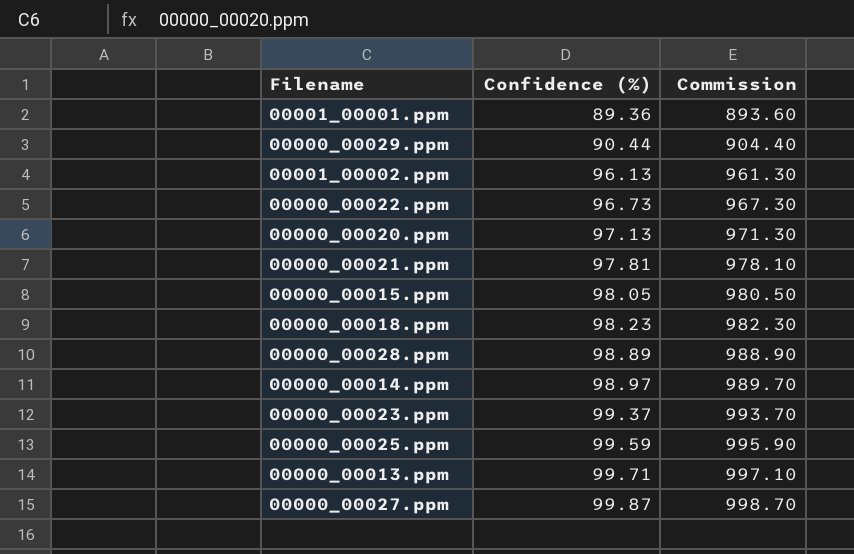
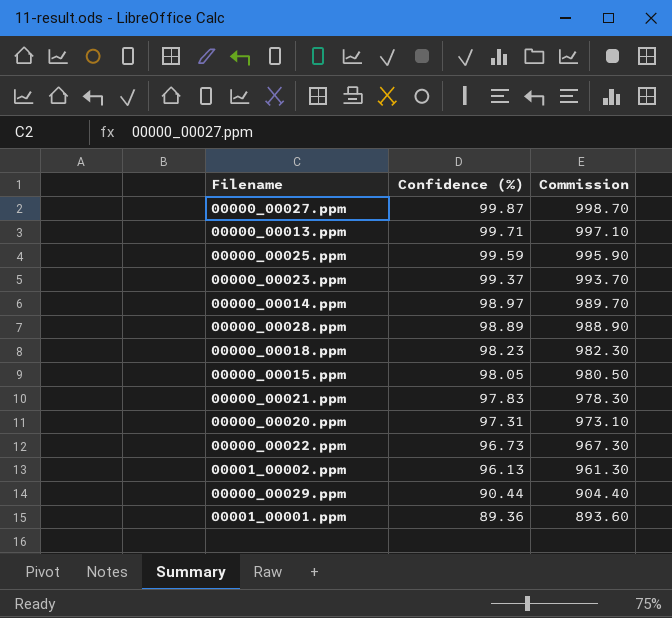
row order: Confidence (%) ascending -> Confidence (%) descending
00000_00021.ppm | Confidence (%): 97.81 -> 97.83
00000_00021.ppm | Commission: 978.10 -> 978.30
00000_00020.ppm | Confidence (%): 97.13 -> 97.31
00000_00020.ppm | Commission: 971.30 -> 973.10

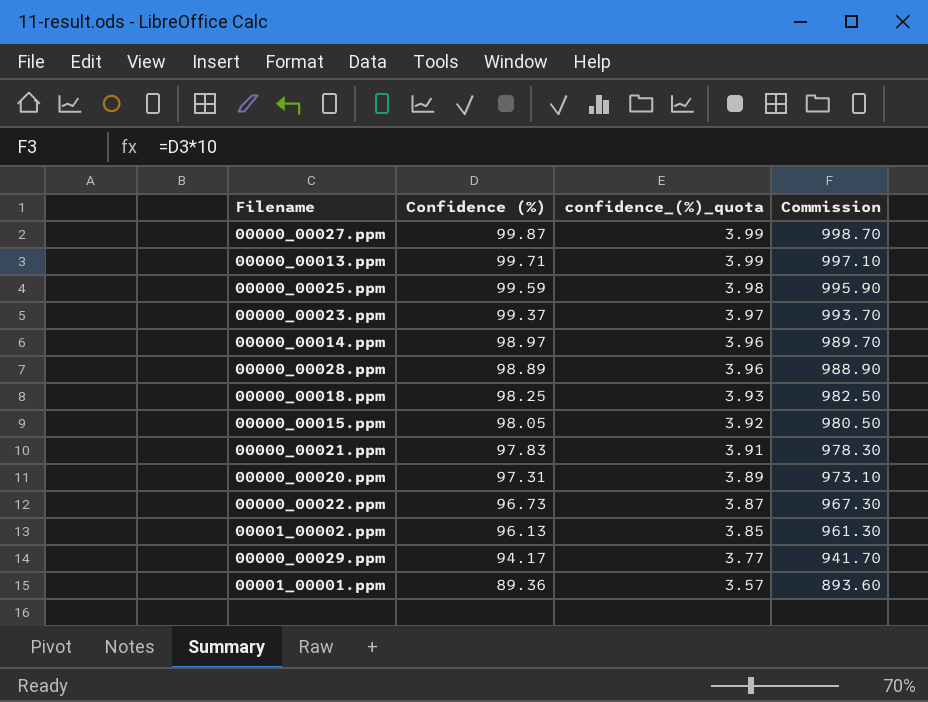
column confidence_(%)_quota | formula: none -> [Confidence (%)] * 0.04
00000_00018.ppm | Confidence (%): 98.23 -> 98.25
00000_00018.ppm | Commission: 982.30 -> 982.50
00000_00029.ppm | Confidence (%): 90.44 -> 94.17
00000_00029.ppm | Commission: 904.40 -> 941.70

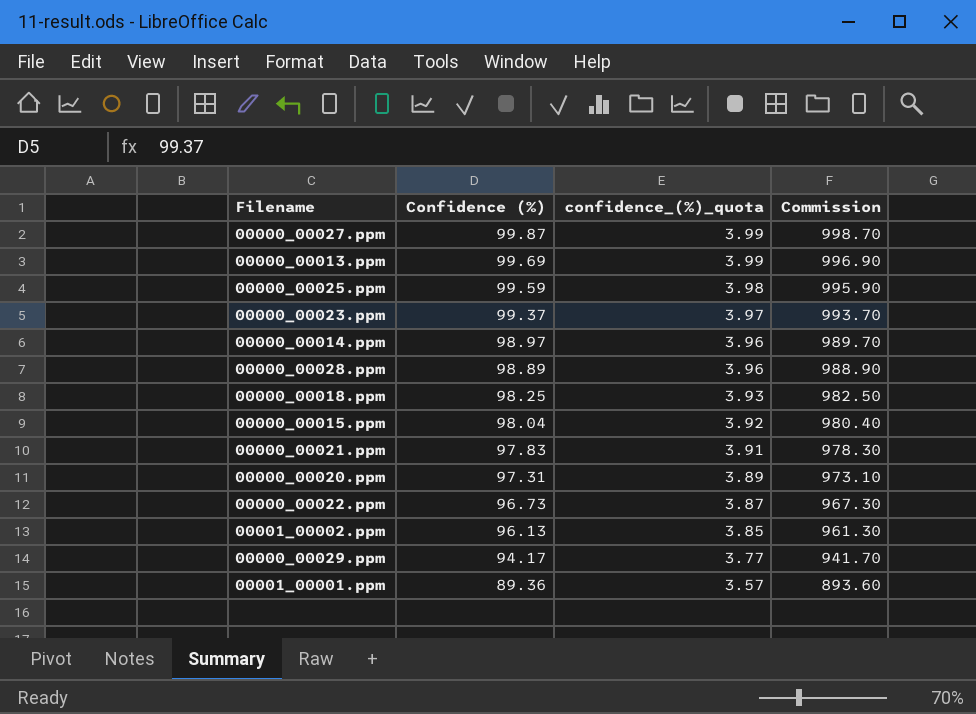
00000_00013.ppm | Confidence (%): 99.71 -> 99.69
00000_00013.ppm | Commission: 997.10 -> 996.90
00000_00015.ppm | Confidence (%): 98.05 -> 98.04
00000_00015.ppm | Commission: 980.50 -> 980.40

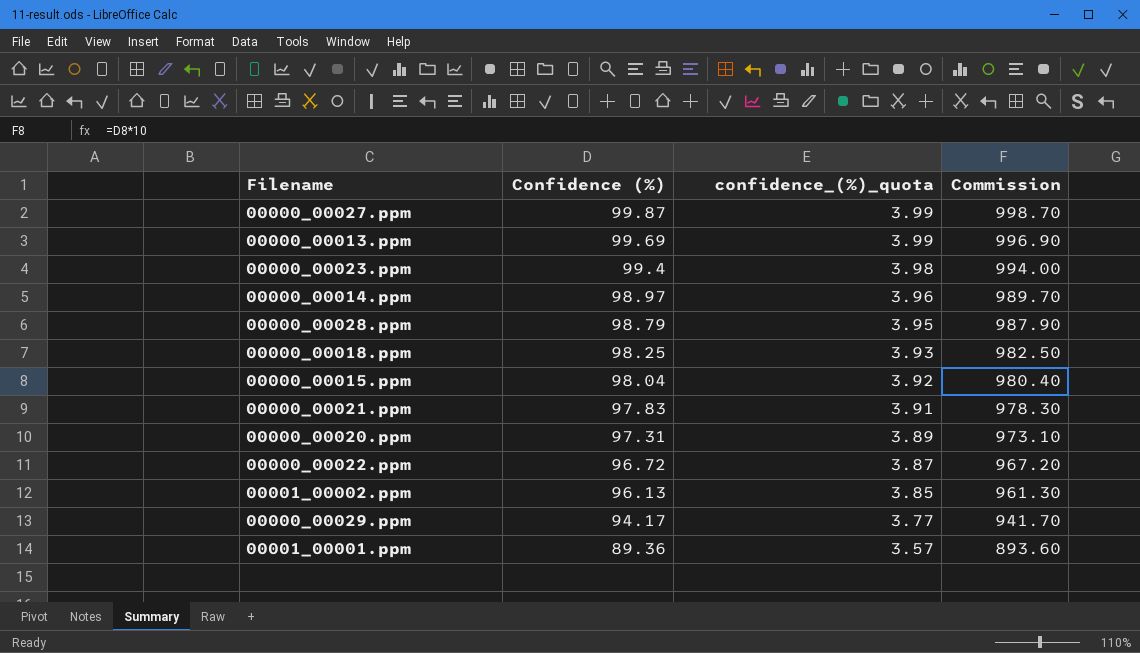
row 00000_00025.ppm: 99.59 | 3.98 | 995.90 -> none
00000_00023.ppm | Confidence (%): 99.37 -> 99.4
00000_00023.ppm | confidence_(%)_quota: 3.97 -> 3.98
00000_00023.ppm | Commission: 993.70 -> 994.00
00000_00028.ppm | Confidence (%): 98.89 -> 98.79
00000_00028.ppm | confidence_(%)_quota: 3.96 -> 3.95
00000_00028.ppm | Commission: 988.90 -> 987.90
00000_00022.ppm | Confidence (%): 96.73 -> 96.72
00000_00022.ppm | Commission: 967.30 -> 967.20

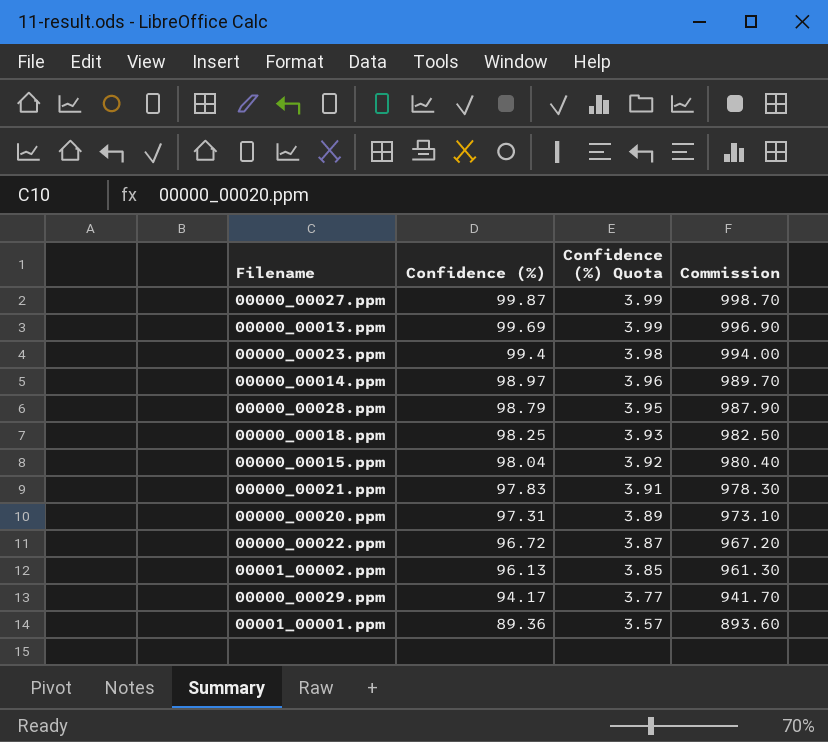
column name: confidence_(%)_quota -> Confidence (%) Quota

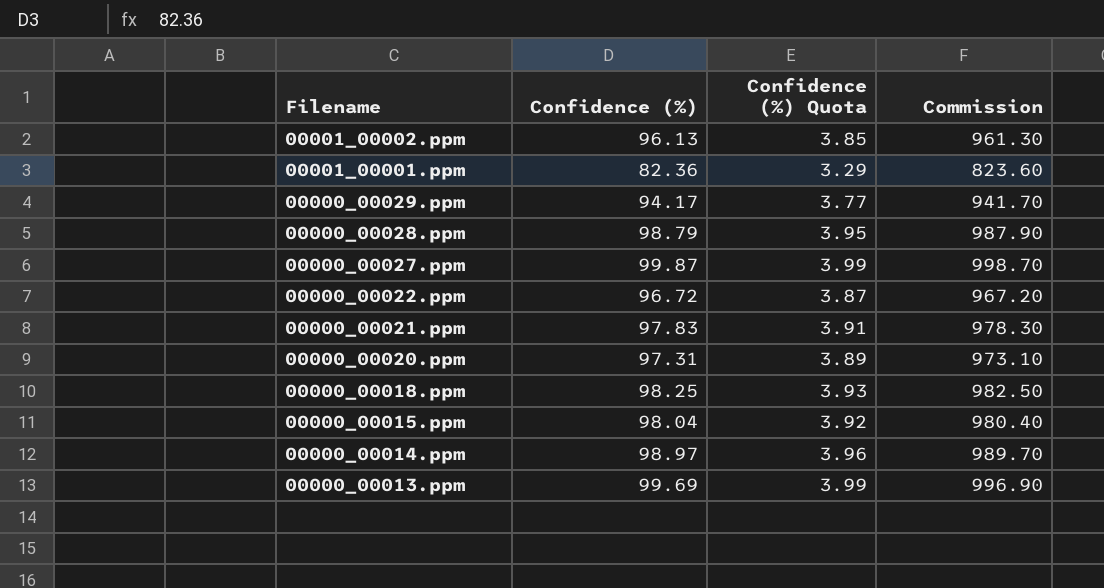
row order: Confidence (%) descending -> Filename descending
row 00000_00023.ppm: 99.4 | 3.98 | 994.00 -> none
00001_00001.ppm | Confidence (%): 89.36 -> 82.36
00001_00001.ppm | Confidence (%) Quota: 3.57 -> 3.29
00001_00001.ppm | Commission: 893.60 -> 823.60

